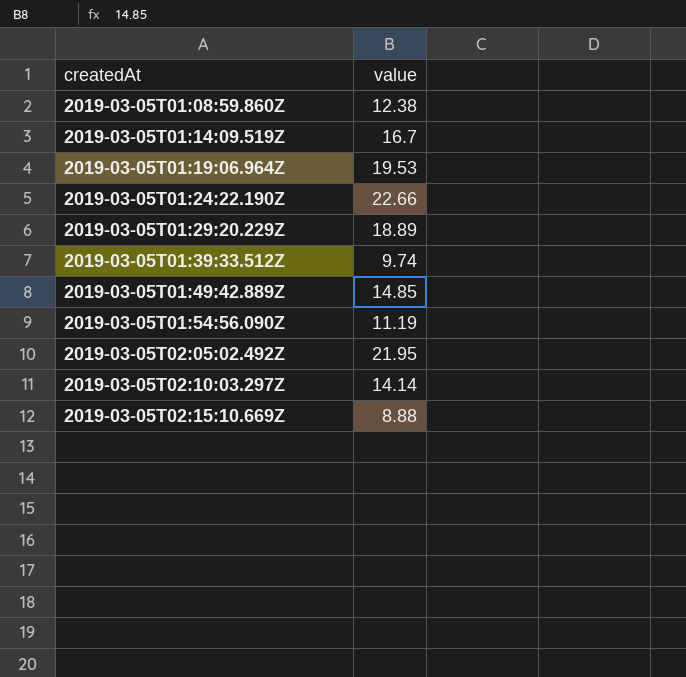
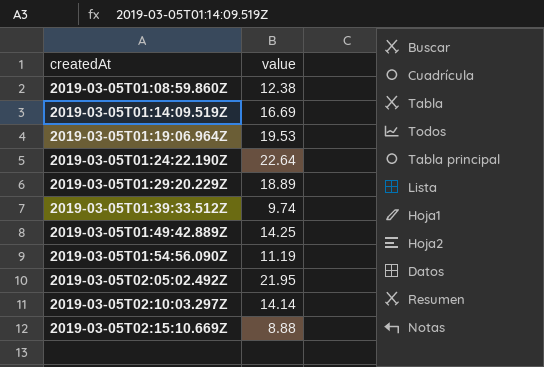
2019-03-05T01:14:09.519Z | value: 16.7 -> 16.69
2019-03-05T01:24:22.190Z | value: 22.66 -> 22.64
2019-03-05T01:49:42.889Z | value: 14.85 -> 14.25

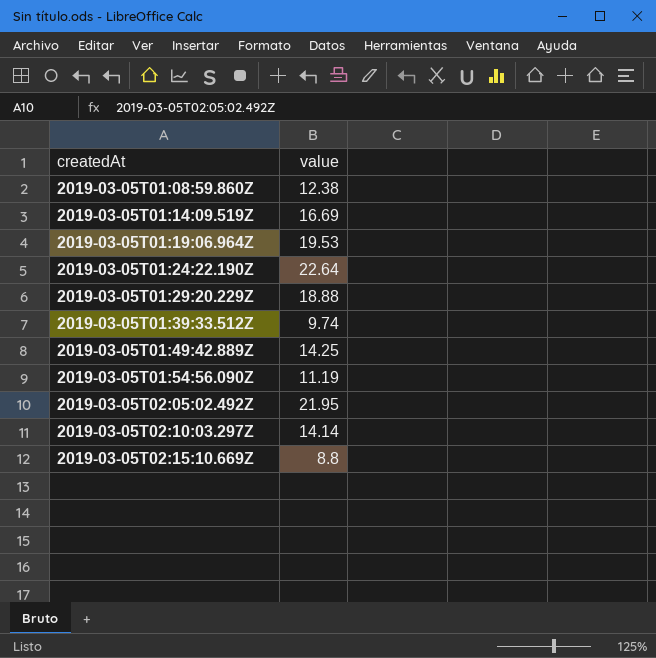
2019-03-05T01:29:20.229Z | value: 18.89 -> 18.88
2019-03-05T02:15:10.669Z | value: 8.88 -> 8.8

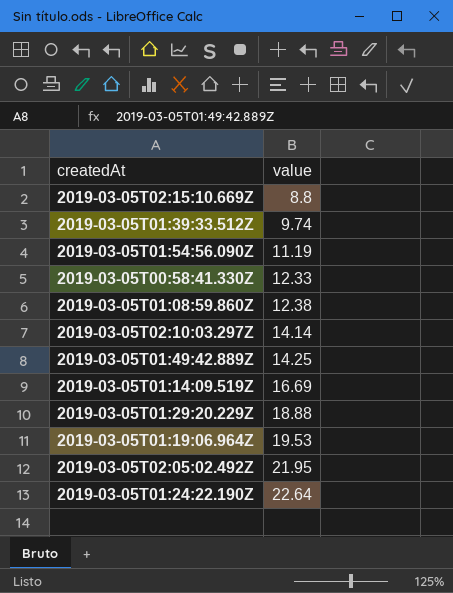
row order: createdAt ascending -> value ascending
row 2019-03-05T00:58:41.330Z: none -> 12.33

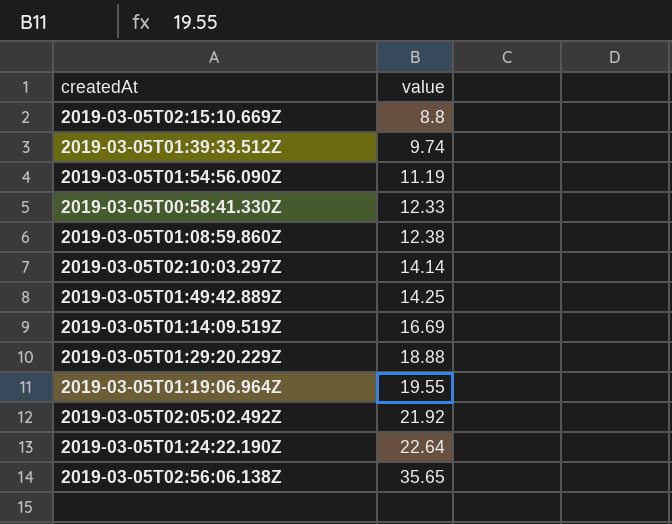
2019-03-05T01:19:06.964Z | value: 19.53 -> 19.55
2019-03-05T02:05:02.492Z | value: 21.95 -> 21.92
row 2019-03-05T02:56:06.138Z: none -> 35.65

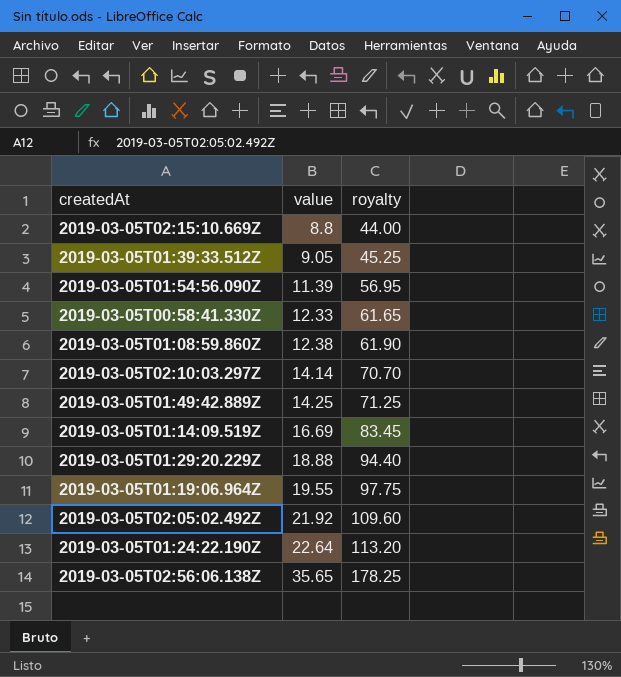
column royalty | formula: none -> [value] * 5
2019-03-05T01:39:33.512Z | value: 9.74 -> 9.05
2019-03-05T01:54:56.090Z | value: 11.19 -> 11.39

